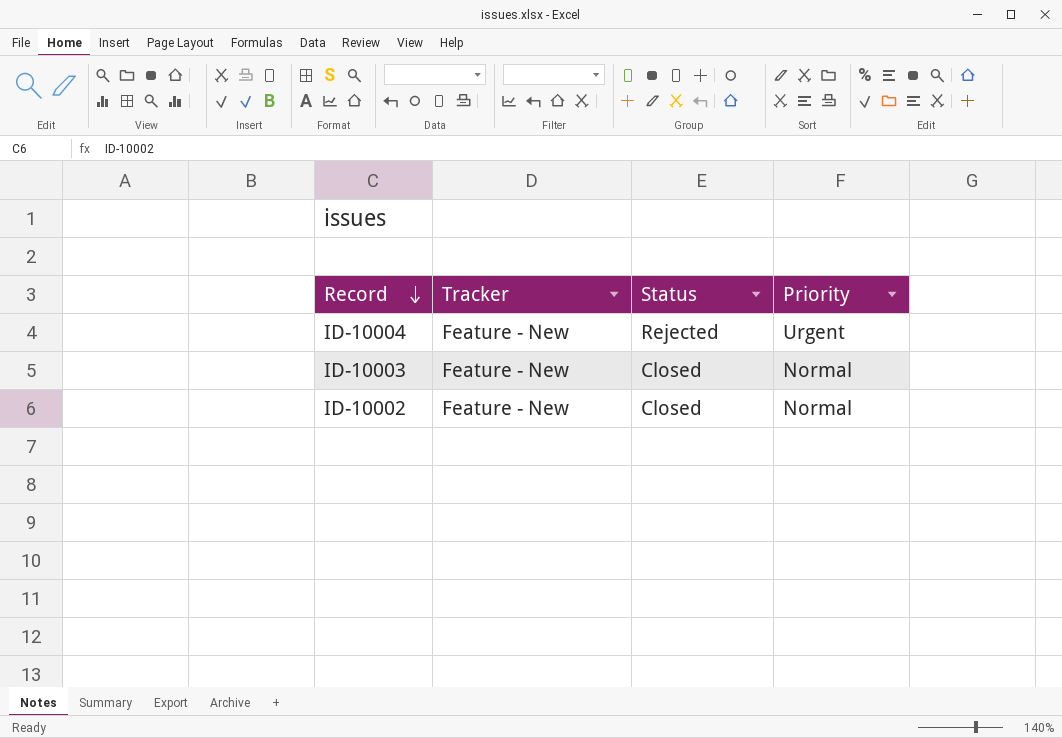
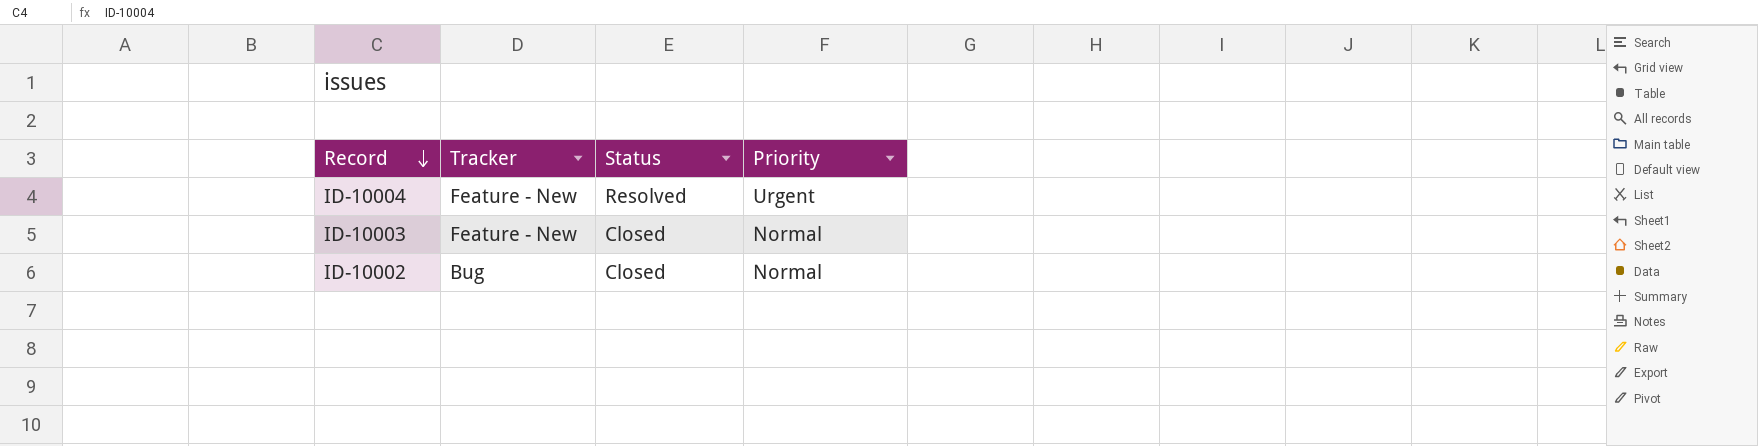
ID-10004 | Status: Rejected -> Resolved
ID-10002 | Tracker: Feature - New -> Bug

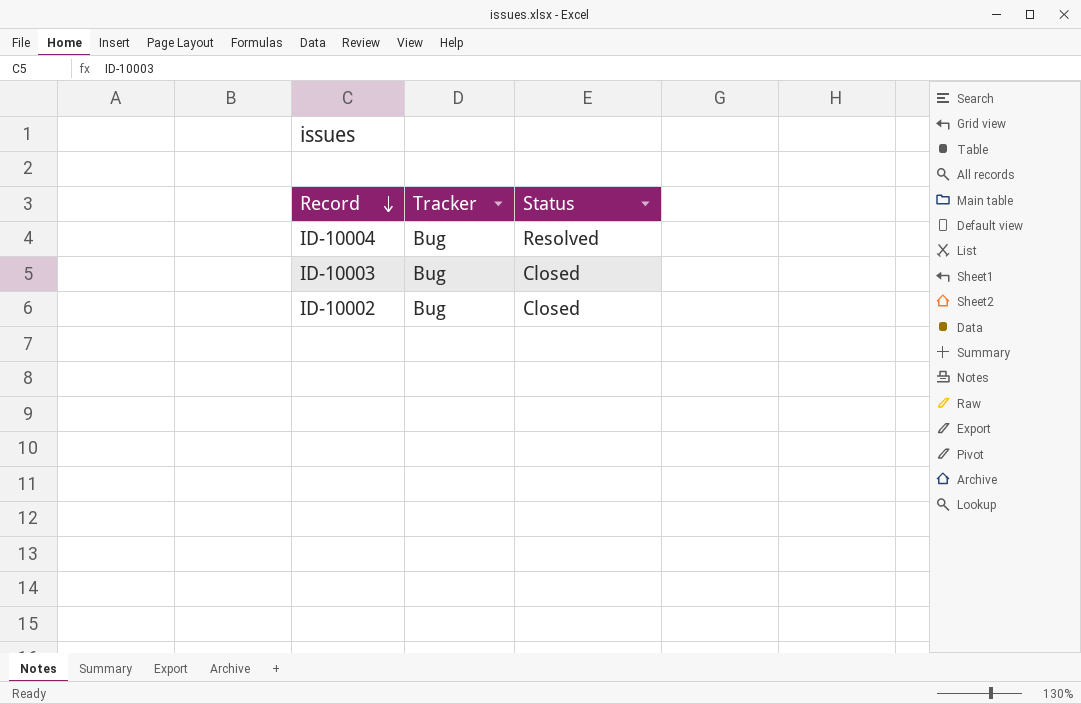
column Priority | position: 4 -> none
ID-10004 | Tracker: Feature - New -> Bug
ID-10003 | Tracker: Feature - New -> Bug

